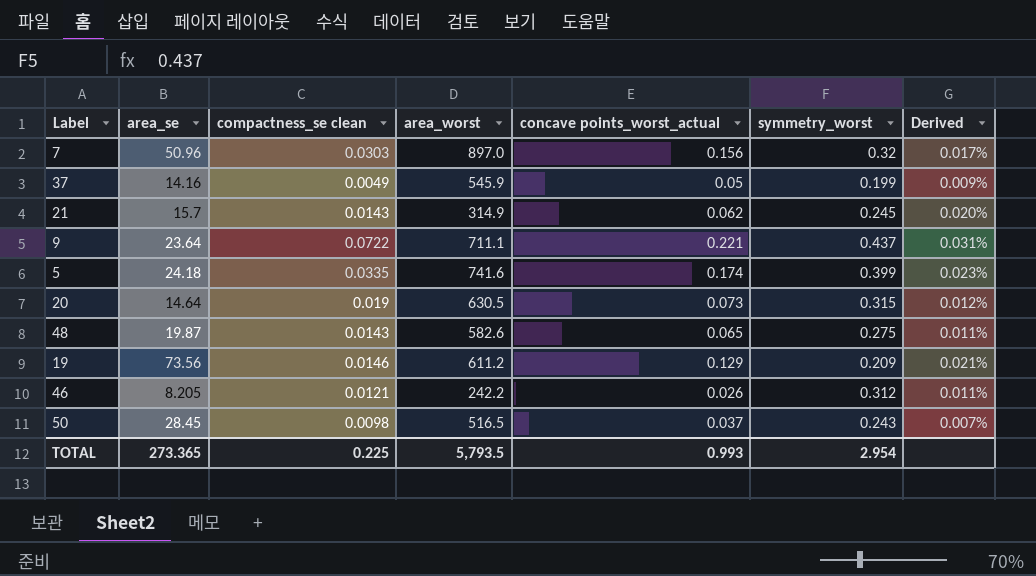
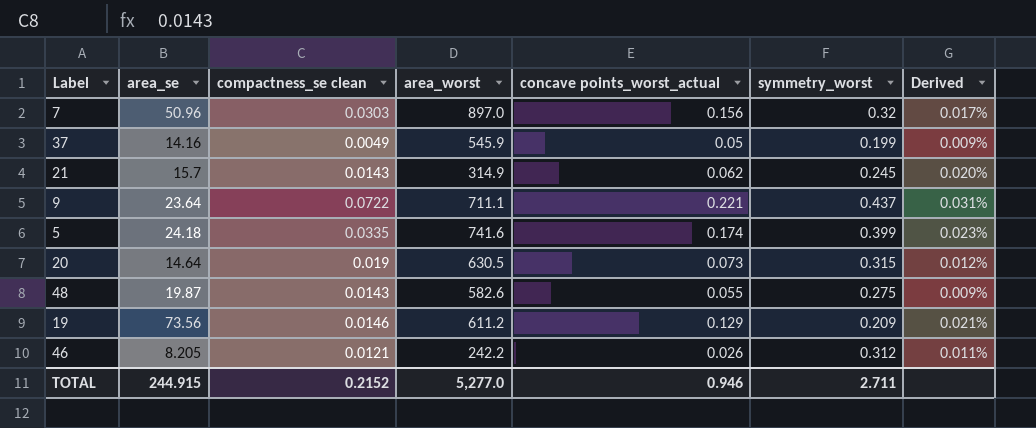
row 50: 28.45 | 0.0098 | 516.5 | 0.037 | 0.243 | 0.007% -> none
48 | concave points_worst_actual: 0.065 -> 0.055
48 | Derived: 0.011% -> 0.009%
TOTAL | area_se: 273.365 -> 244.915
TOTAL | compactness_se clean: 0.225 -> 0.2152
TOTAL | area_worst: 5,793.5 -> 5,277.0
TOTAL | concave points_worst_actual: 0.993 -> 0.946
TOTAL | symmetry_worst: 2.954 -> 2.711

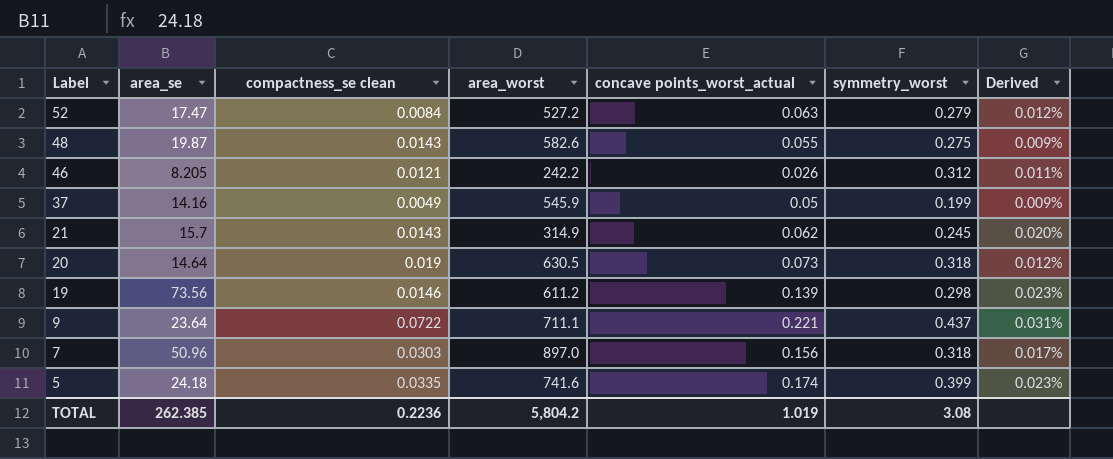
row order: none -> Label descending
row 52: none -> 17.47 | 0.0084 | 527.2 | 0.063 | 0.279 | 0.012%
20 | symmetry_worst: 0.315 -> 0.318
19 | concave points_worst_actual: 0.129 -> 0.139
19 | symmetry_worst: 0.209 -> 0.298
19 | Derived: 0.021% -> 0.023%
7 | symmetry_worst: 0.32 -> 0.318
TOTAL | area_se: 244.915 -> 262.385
TOTAL | compactness_se clean: 0.2152 -> 0.2236
TOTAL | area_worst: 5,277.0 -> 5,804.2
TOTAL | concave points_worst_actual: 0.946 -> 1.019
TOTAL | symmetry_worst: 2.711 -> 3.08

